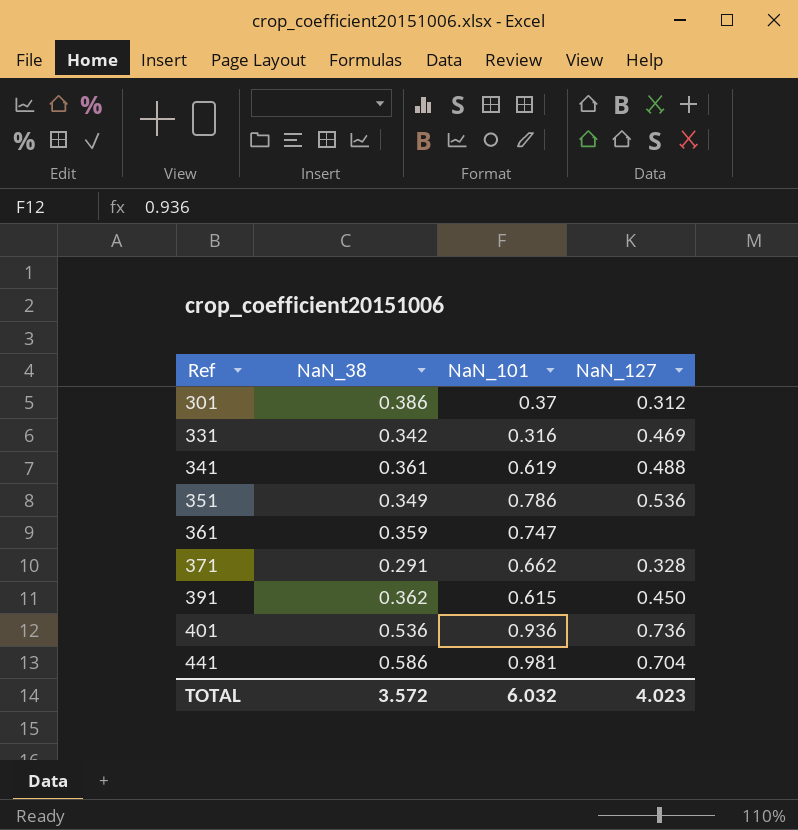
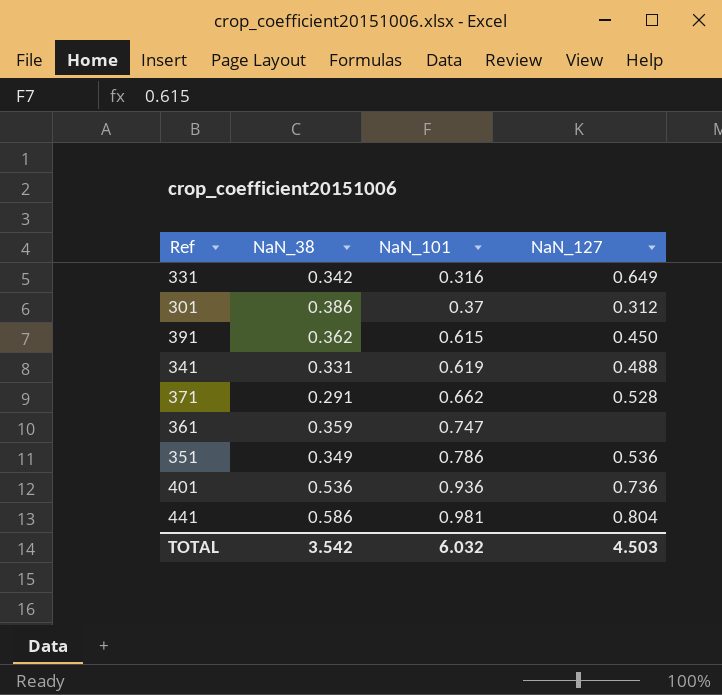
row order: Ref ascending -> NaN_101 ascending
331 | NaN_127: 0.469 -> 0.649
341 | NaN_38: 0.361 -> 0.331
371 | NaN_127: 0.328 -> 0.528
441 | NaN_127: 0.704 -> 0.804
TOTAL | NaN_38: 3.572 -> 3.542
TOTAL | NaN_127: 4.023 -> 4.503

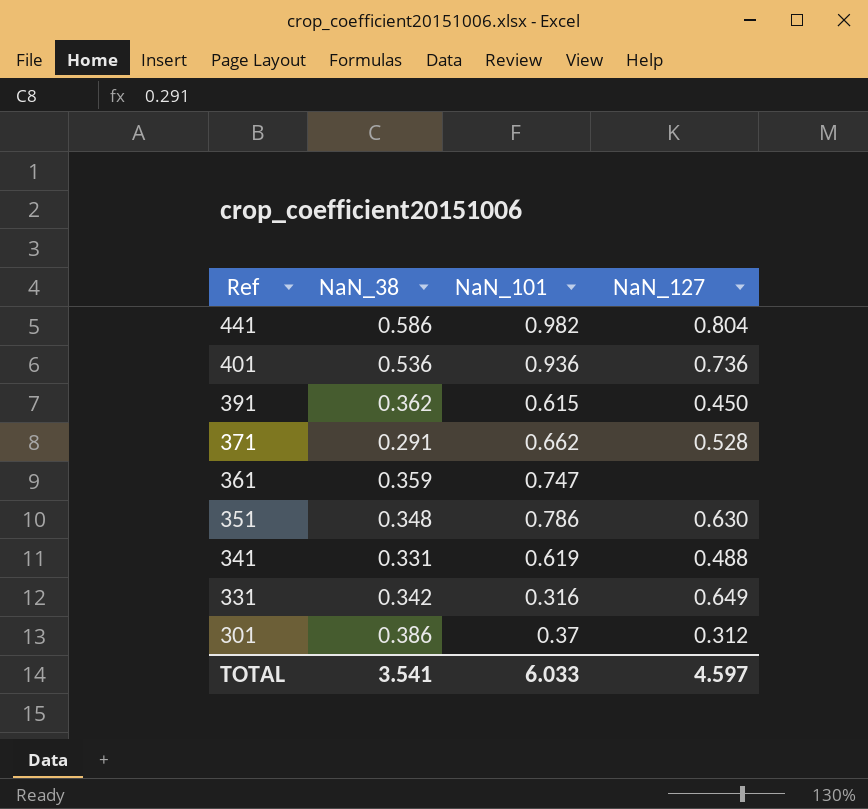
row order: NaN_101 ascending -> Ref descending
441 | NaN_101: 0.981 -> 0.982
351 | NaN_38: 0.349 -> 0.348
351 | NaN_127: 0.536 -> 0.630
TOTAL | NaN_38: 3.542 -> 3.541
TOTAL | NaN_101: 6.032 -> 6.033
TOTAL | NaN_127: 4.503 -> 4.597

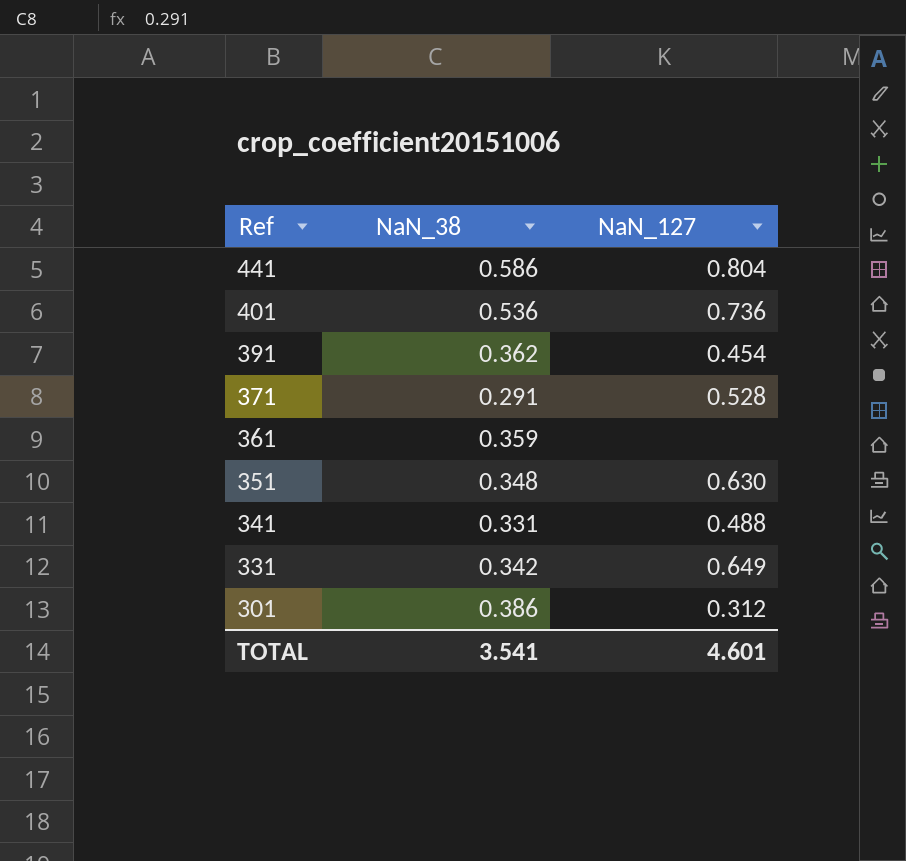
column NaN_101 | position: 3 -> none
391 | NaN_127: 0.450 -> 0.454
TOTAL | NaN_127: 4.597 -> 4.601

